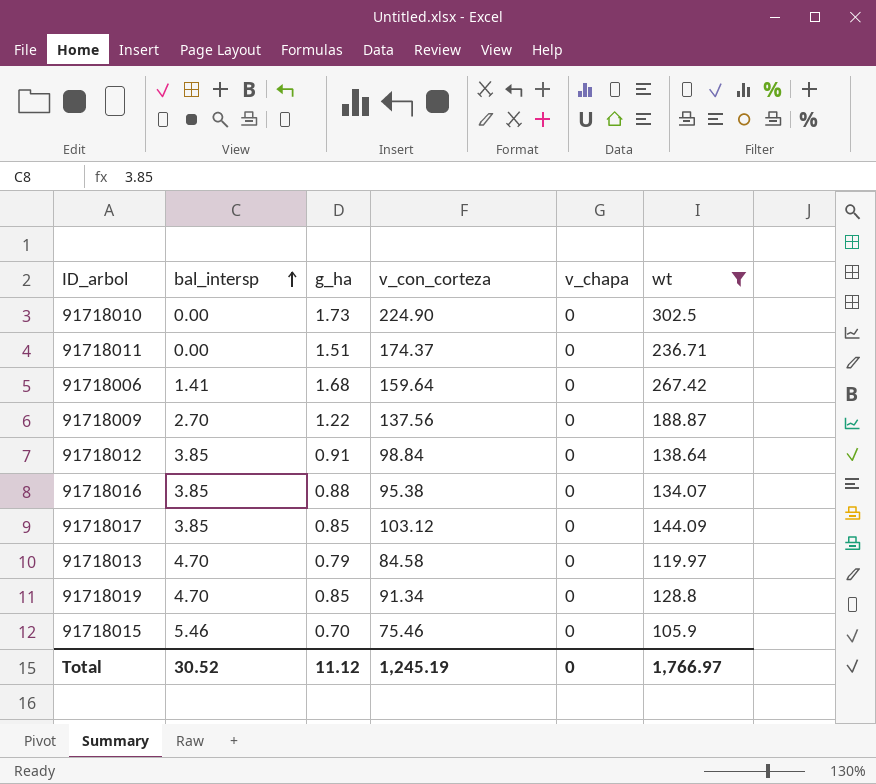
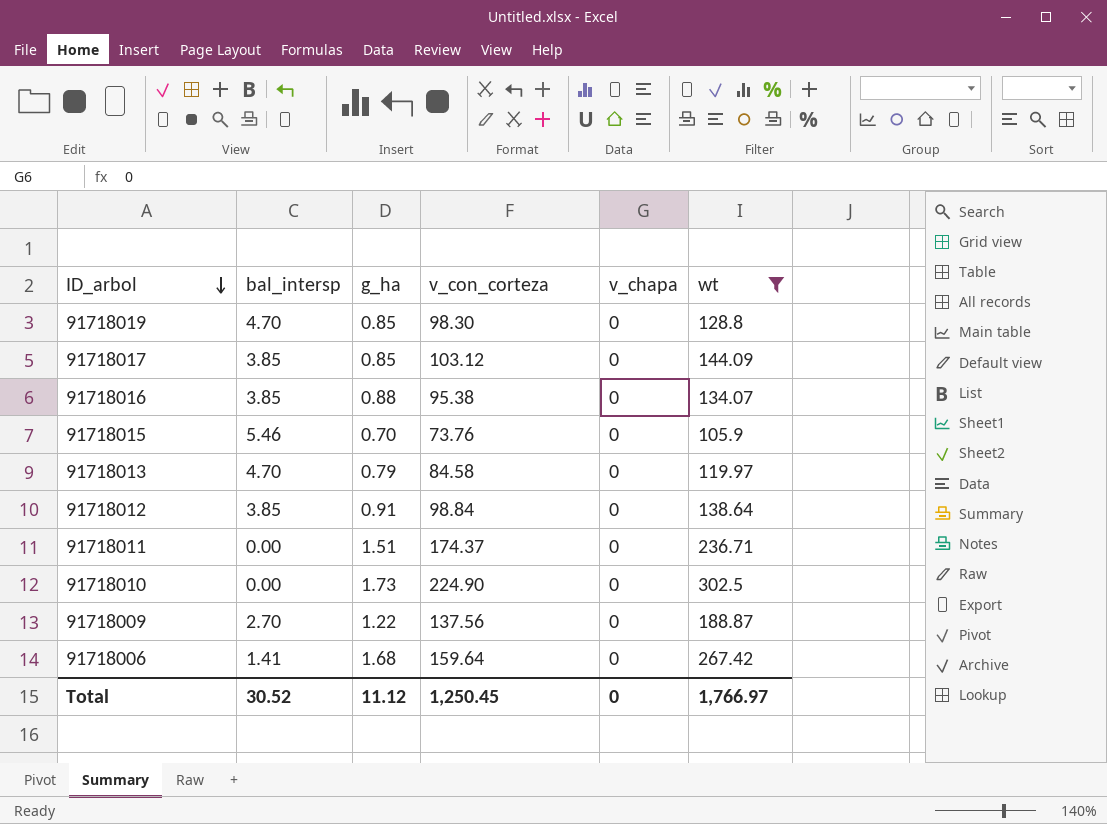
row order: bal_intersp ascending -> ID_arbol descending
91718019 | v_con_corteza: 91.34 -> 98.30
91718015 | v_con_corteza: 75.46 -> 73.76
Total | v_con_corteza: 1,245.19 -> 1,250.45

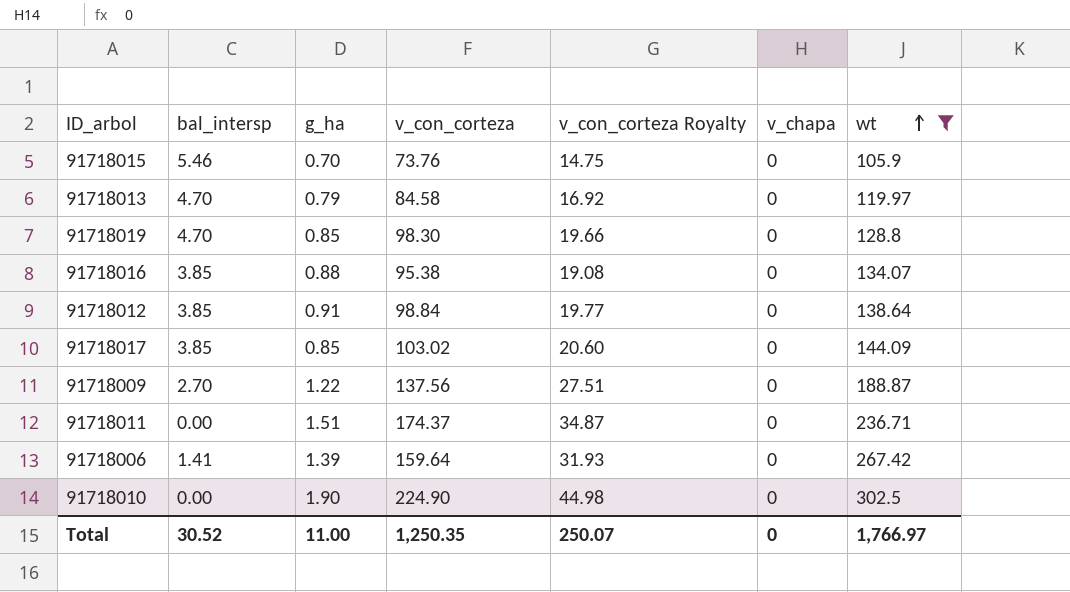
row order: ID_arbol descending -> wt ascending
column v_con_corteza Royalty | formula: none -> [v_con_corteza] * 0.2
91718017 | v_con_corteza: 103.12 -> 103.02
91718006 | g_ha: 1.68 -> 1.39
91718010 | g_ha: 1.73 -> 1.90
Total | g_ha: 11.12 -> 11.00
Total | v_con_corteza: 1,250.45 -> 1,250.35

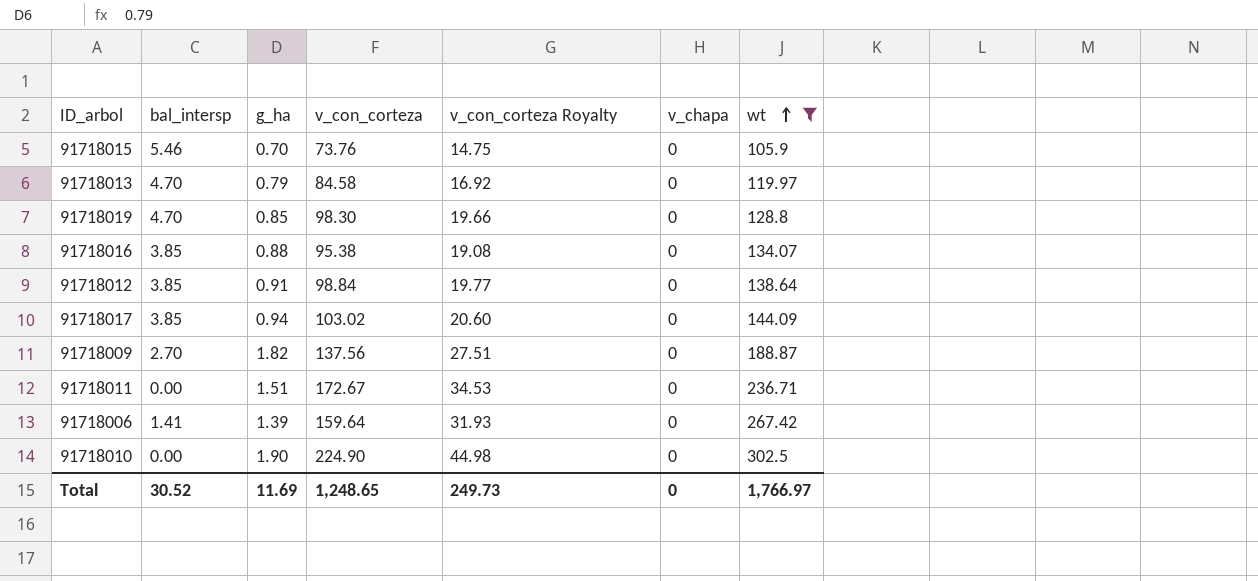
91718017 | g_ha: 0.85 -> 0.94
91718009 | g_ha: 1.22 -> 1.82
91718011 | v_con_corteza: 174.37 -> 172.67
91718011 | v_con_corteza Royalty: 34.87 -> 34.53
Total | g_ha: 11.00 -> 11.69
Total | v_con_corteza: 1,250.35 -> 1,248.65
Total | v_con_corteza Royalty: 250.07 -> 249.73

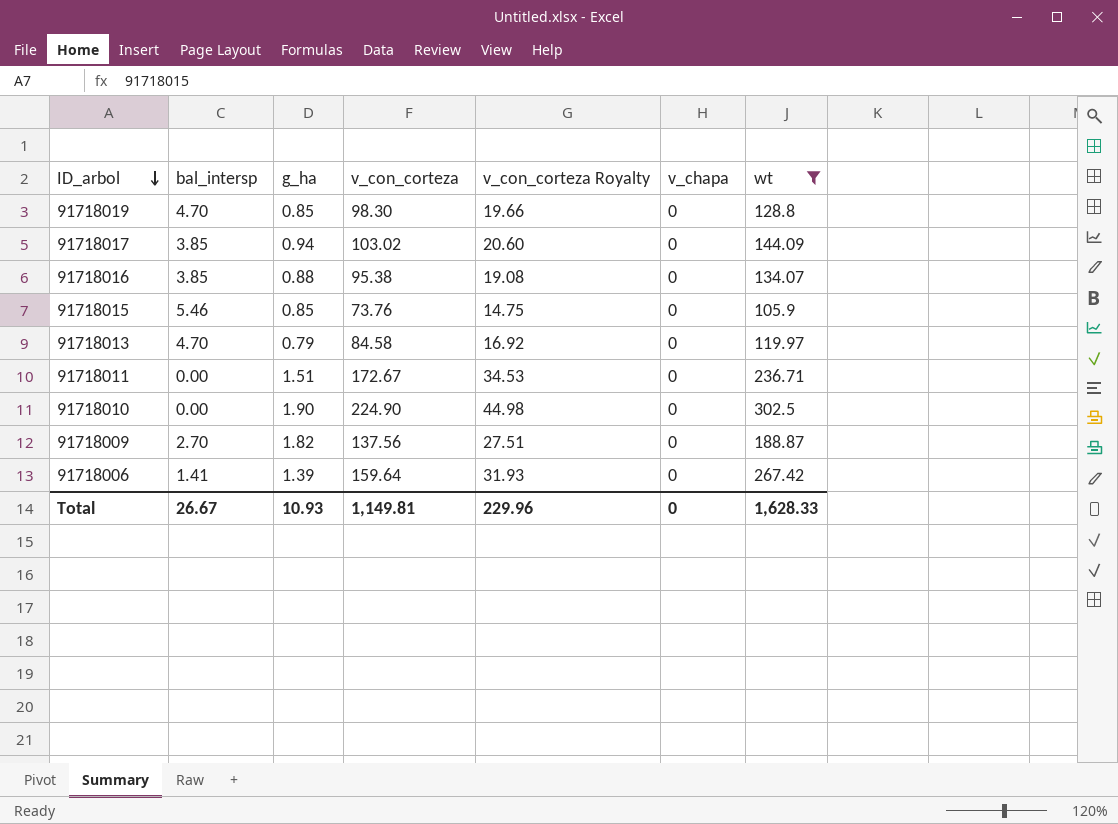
row order: wt ascending -> ID_arbol descending
row 91718012: 3.85 | 0.91 | 98.84 | 19.77 | 0 | 138.64 -> none
91718015 | g_ha: 0.70 -> 0.85
Total | bal_intersp: 30.52 -> 26.67
Total | g_ha: 11.69 -> 10.93
Total | v_con_corteza: 1,248.65 -> 1,149.81
Total | v_con_corteza Royalty: 249.73 -> 229.96
Total | wt: 1,766.97 -> 1,628.33

